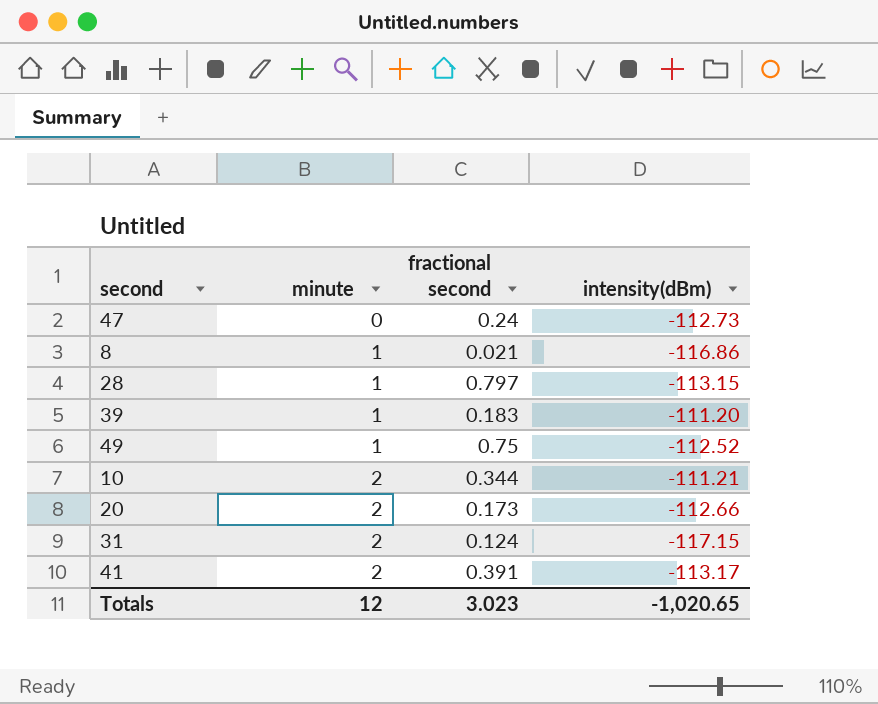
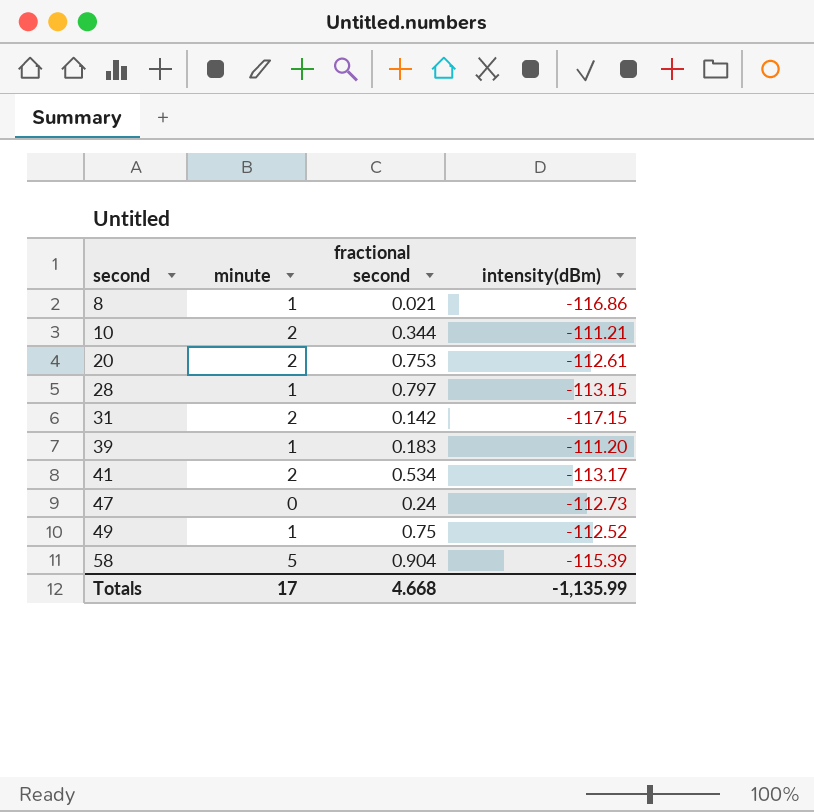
row order: minute ascending -> second ascending
20 | fractional second: 0.173 -> 0.753
20 | intensity(dBm): -112.66 -> -112.61
31 | fractional second: 0.124 -> 0.142
41 | fractional second: 0.391 -> 0.534
row 58: none -> 5 | 0.904 | -115.39
Totals | minute: 12 -> 17
Totals | fractional second: 3.023 -> 4.668
Totals | intensity(dBm): -1,020.65 -> -1,135.99

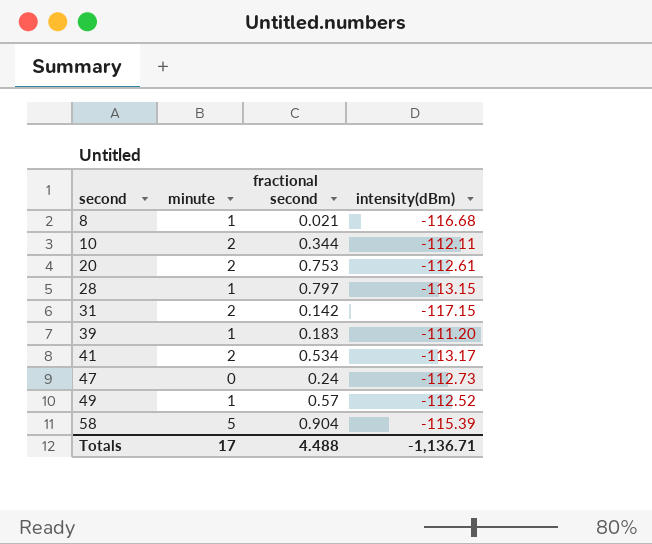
8 | intensity(dBm): -116.86 -> -116.68
10 | intensity(dBm): -111.21 -> -112.11
49 | fractional second: 0.75 -> 0.57
Totals | fractional second: 4.668 -> 4.488
Totals | intensity(dBm): -1,135.99 -> -1,136.71

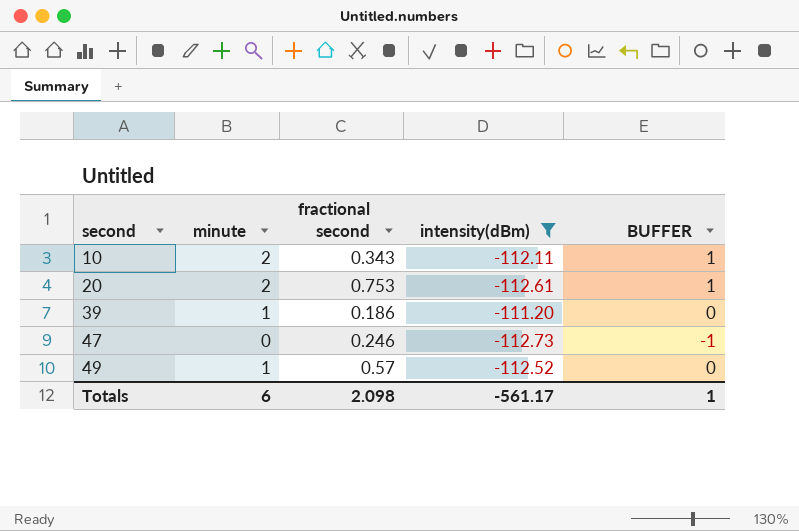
filter: none -> intensity(dBm) >= -112.73
column BUFFER | formula: none -> [minute] - 1
10 | fractional second: 0.344 -> 0.343
39 | fractional second: 0.183 -> 0.186
47 | fractional second: 0.24 -> 0.246
Totals | minute: 17 -> 6
Totals | fractional second: 4.488 -> 2.098
Totals | intensity(dBm): -1,136.71 -> -561.17

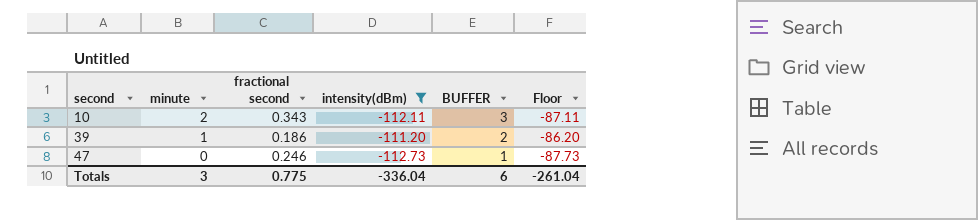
column BUFFER | formula: [minute] - 1 -> [minute] + 1
column Floor | formula: none -> [intensity(dBm)] + 25
row 20: 2 | 0.753 | -112.61 | 1 -> none
row 49: 1 | 0.57 | -112.52 | 0 -> none
Totals | minute: 6 -> 3
Totals | fractional second: 2.098 -> 0.775
Totals | intensity(dBm): -561.17 -> -336.04
Totals | BUFFER: 1 -> 6

